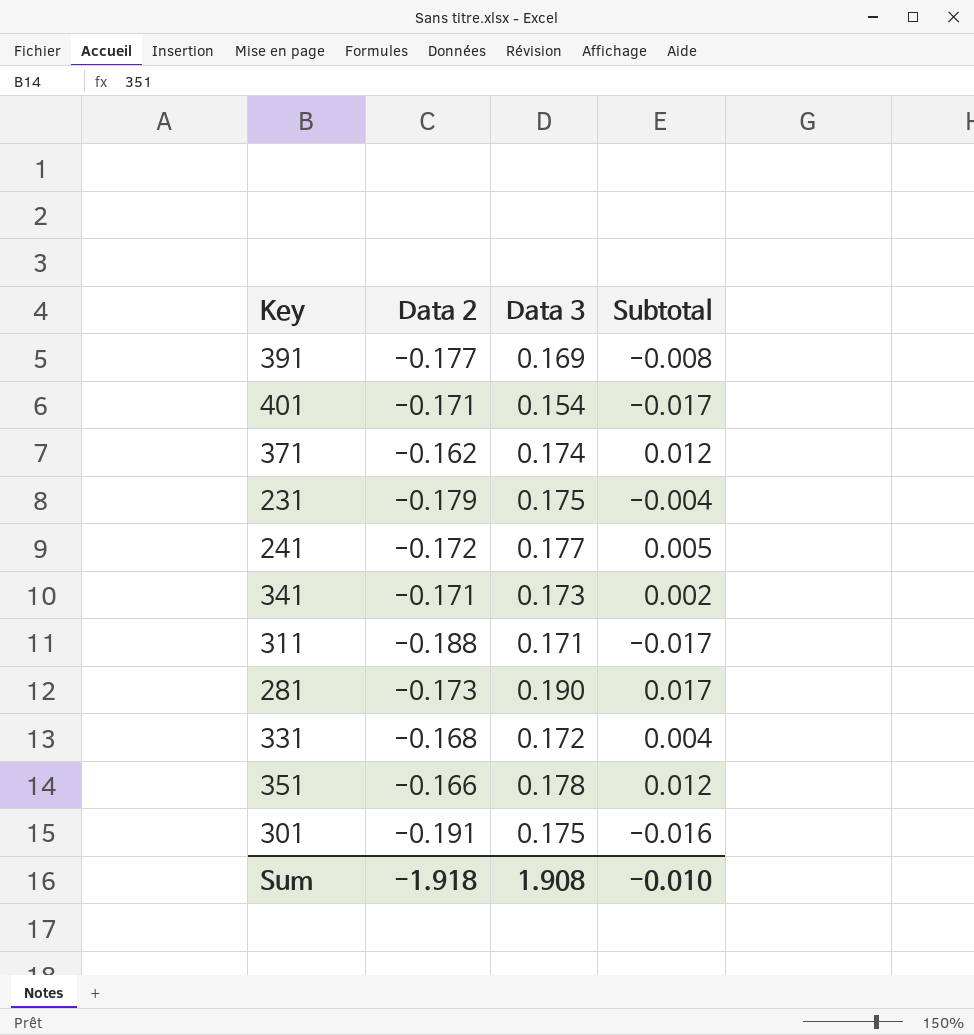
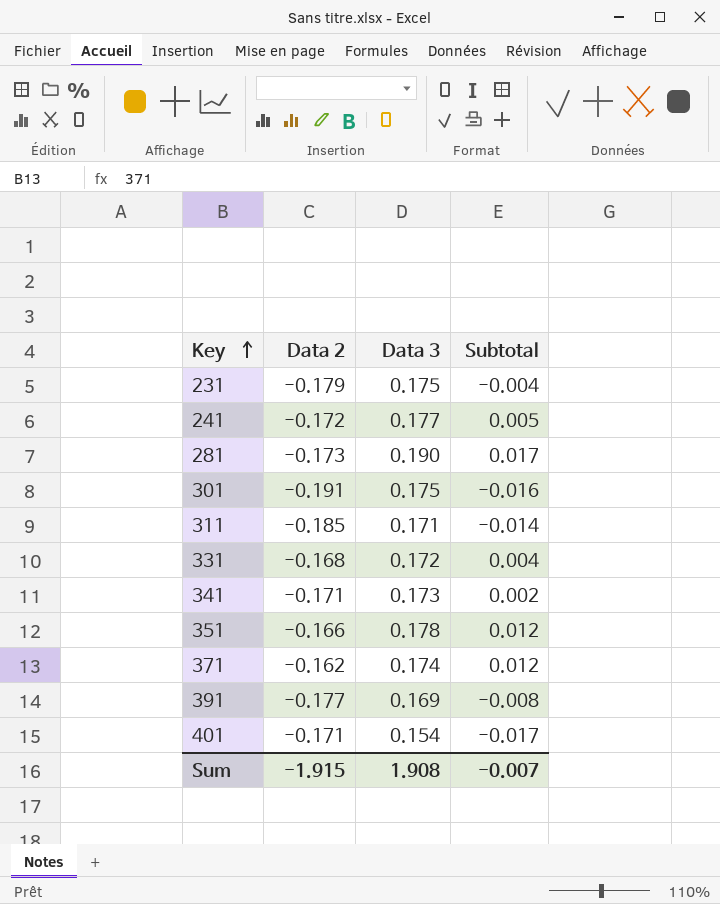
row order: none -> Key ascending
311 | Data 2: -0.188 -> -0.185
311 | Subtotal: -0.017 -> -0.014
Sum | Data 2: -1.918 -> -1.915
Sum | Subtotal: -0.010 -> -0.007

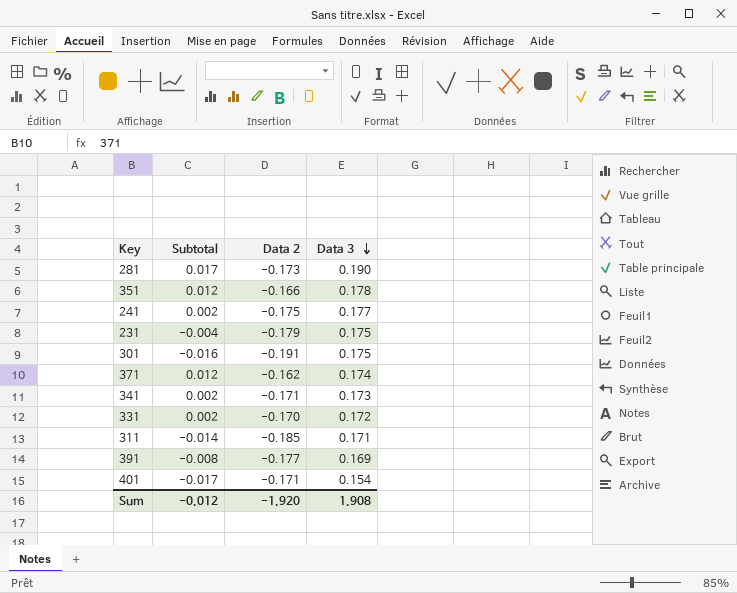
row order: Key ascending -> Data 3 descending
column Subtotal | position: 4 -> 2
241 | Subtotal: 0.005 -> 0.002
241 | Data 2: -0.172 -> -0.175
331 | Subtotal: 0.004 -> 0.002
331 | Data 2: -0.168 -> -0.170
Sum | Subtotal: -0.007 -> -0.012
Sum | Data 2: -1.915 -> -1.920

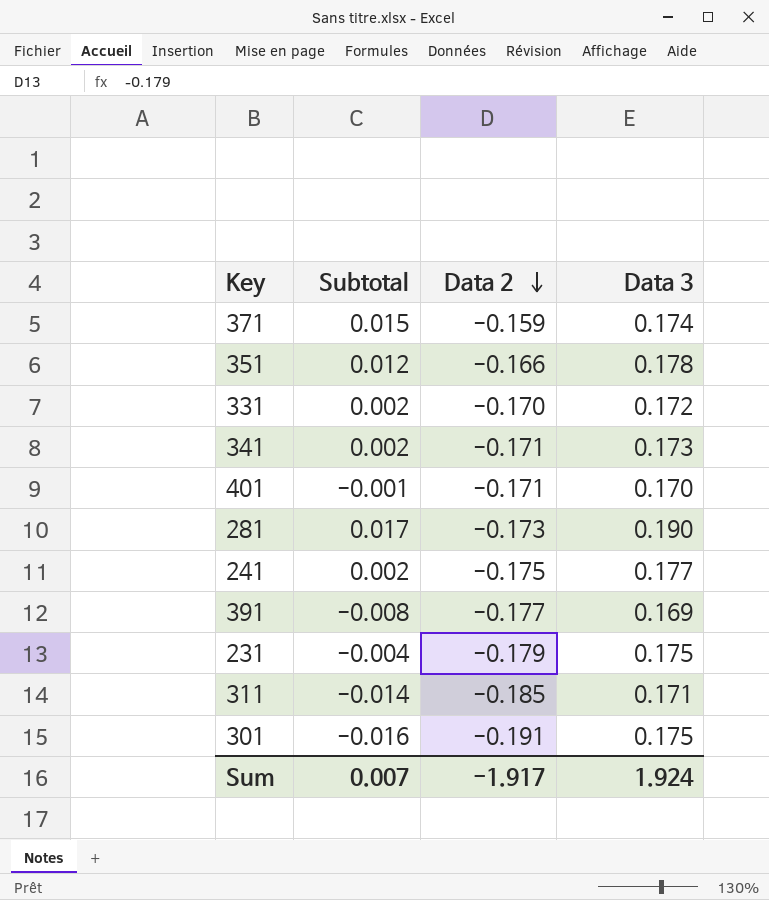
row order: Data 3 descending -> Data 2 descending
371 | Subtotal: 0.012 -> 0.015
371 | Data 2: -0.162 -> -0.159
401 | Subtotal: -0.017 -> -0.001
401 | Data 3: 0.154 -> 0.170
Sum | Subtotal: -0.012 -> 0.007
Sum | Data 2: -1.920 -> -1.917
Sum | Data 3: 1.908 -> 1.924

